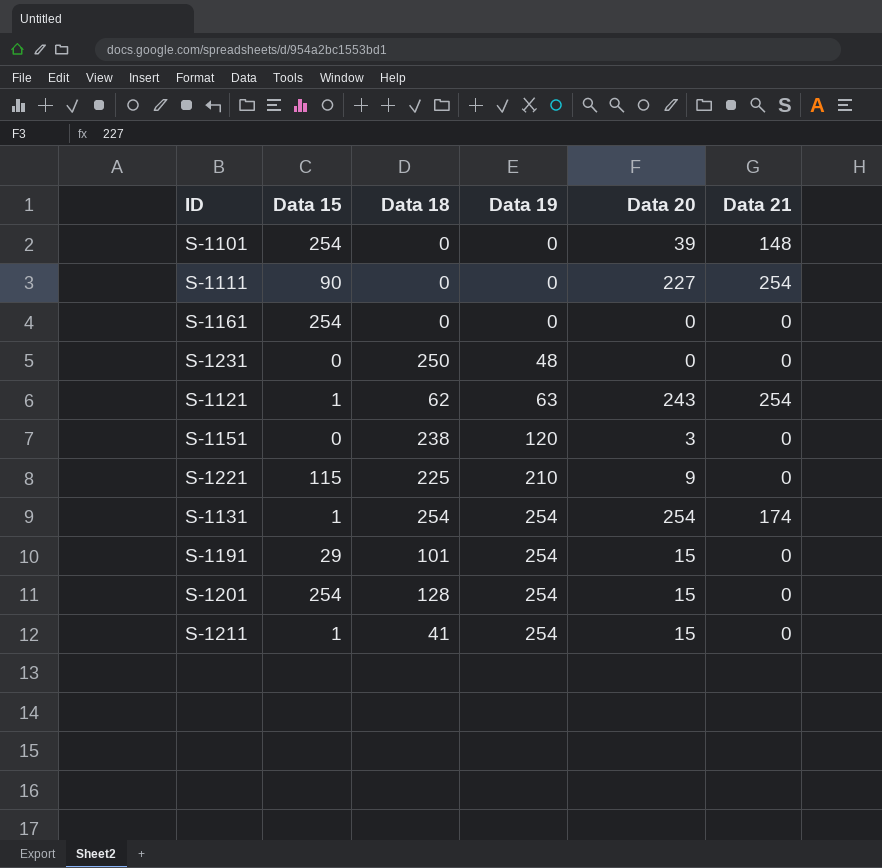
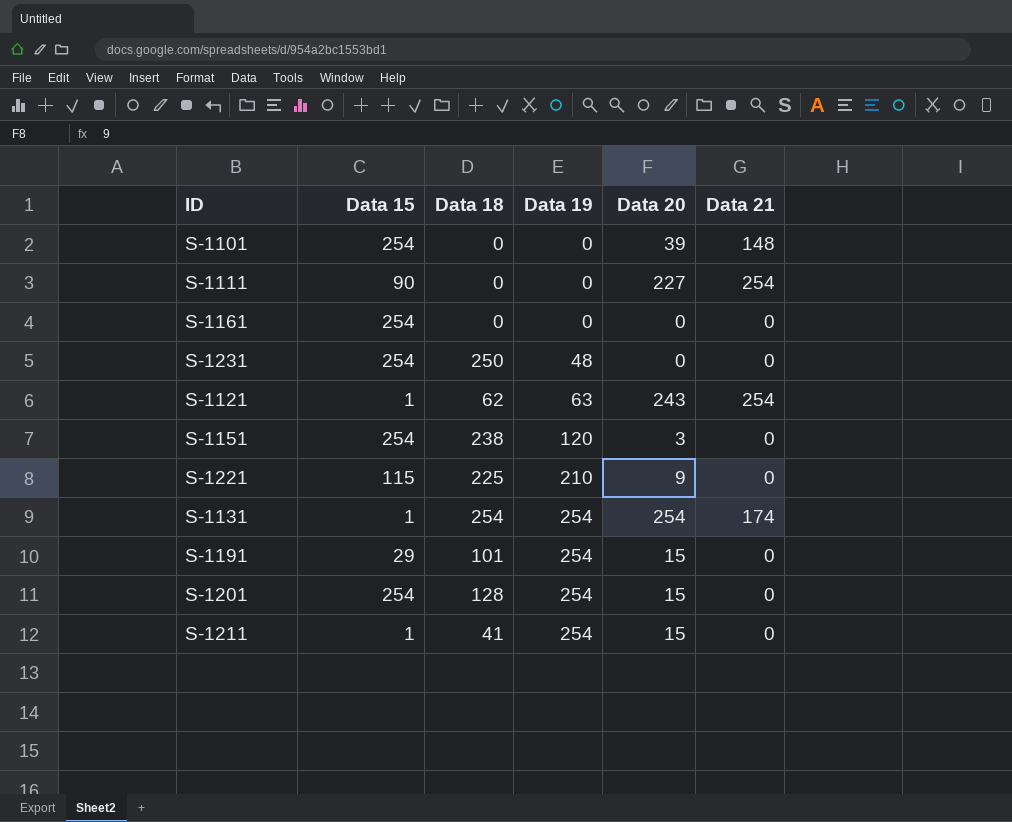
S-1231 | Data 15: 0 -> 254
S-1151 | Data 15: 0 -> 254

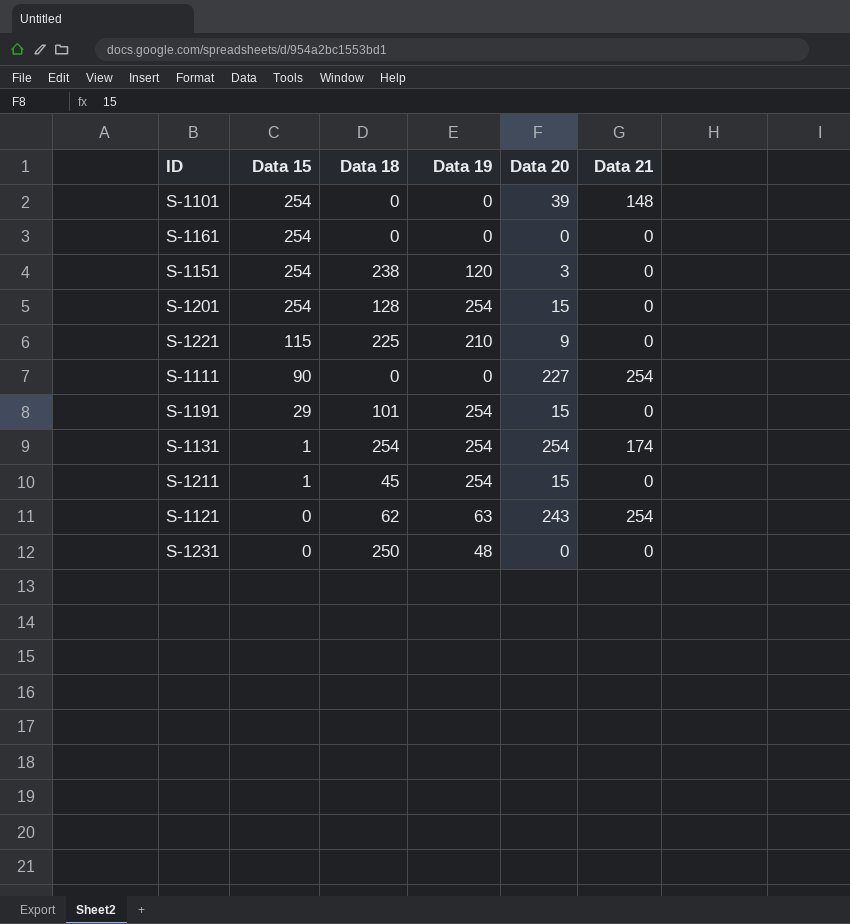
row order: Data 19 ascending -> Data 15 descending
S-1211 | Data 18: 41 -> 45
S-1121 | Data 15: 1 -> 0
S-1231 | Data 15: 254 -> 0

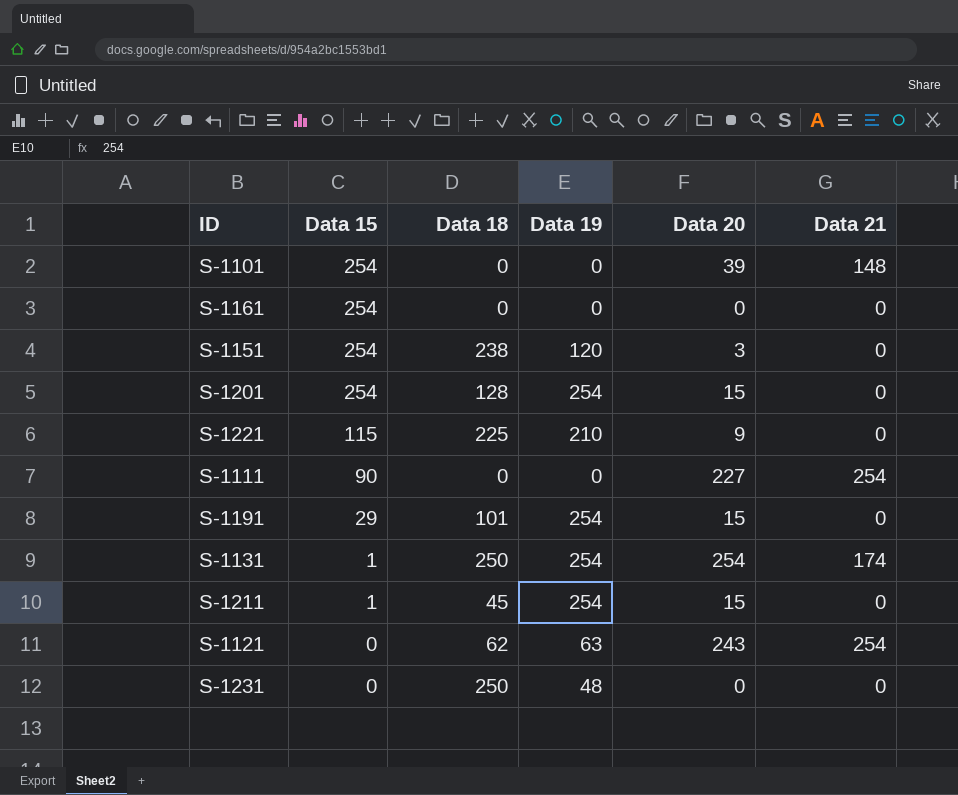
S-1131 | Data 18: 254 -> 250

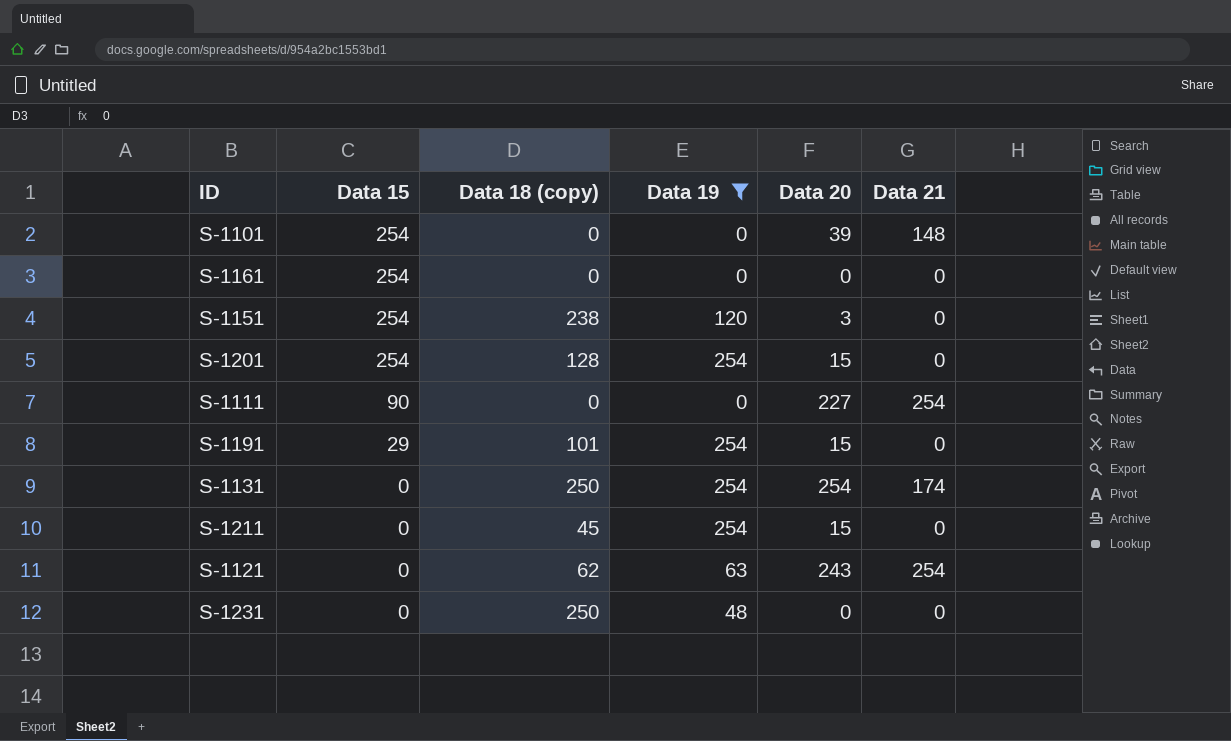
filter: none -> Data 19 != 210
column name: Data 18 -> Data 18 (copy)
S-1131 | Data 15: 1 -> 0
S-1211 | Data 15: 1 -> 0

